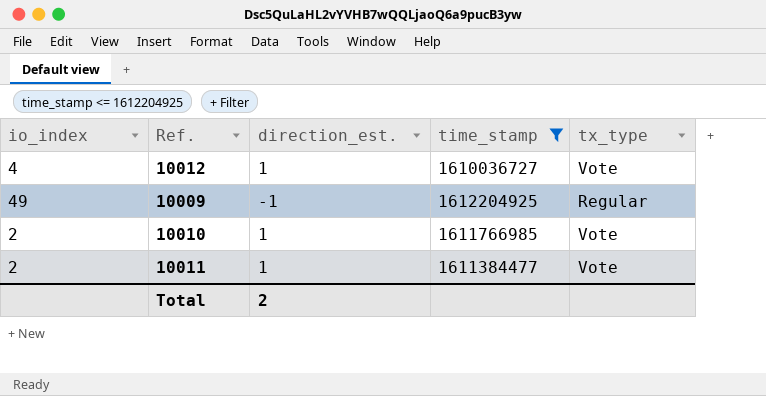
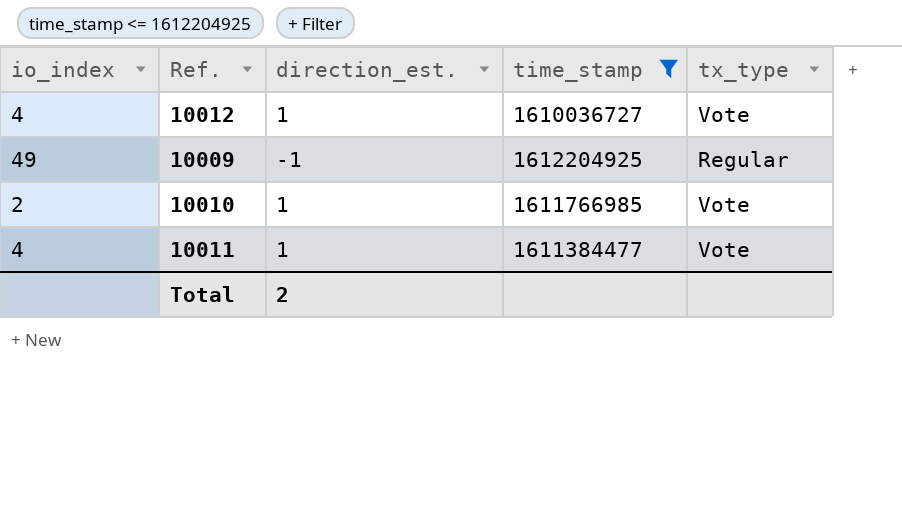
10011 | io_index: 2 -> 4

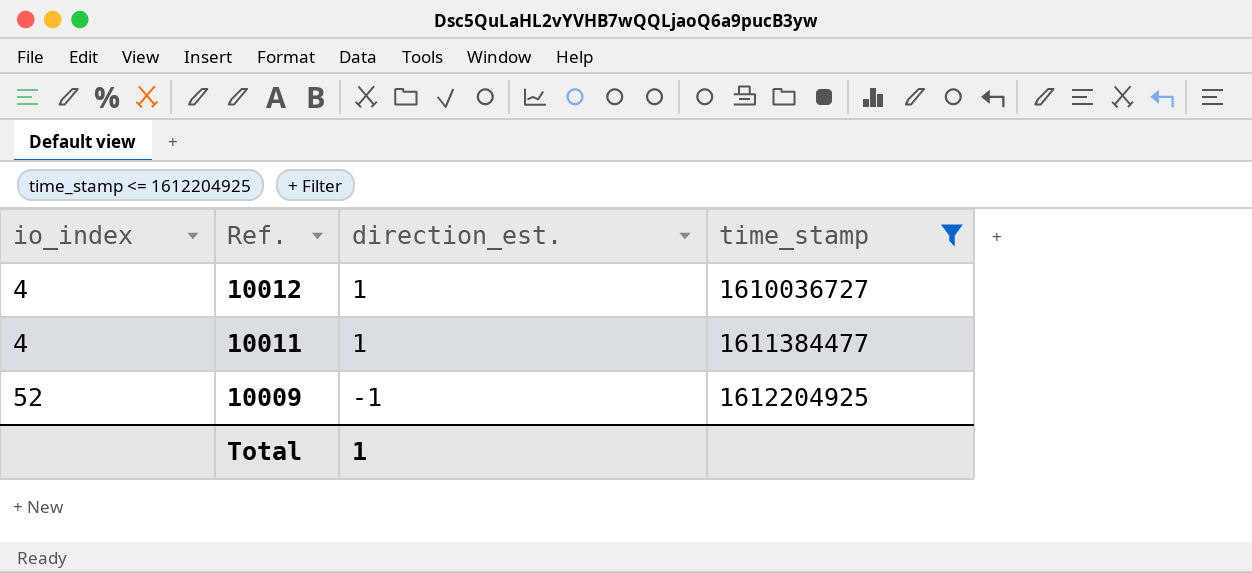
row order: none -> io_index ascending
column tx_type | position: 5 -> none
row 10010: 2 | 1 | 1611766985 | Vote -> none
10009 | io_index: 49 -> 52
Total | direction_est.: 2 -> 1

